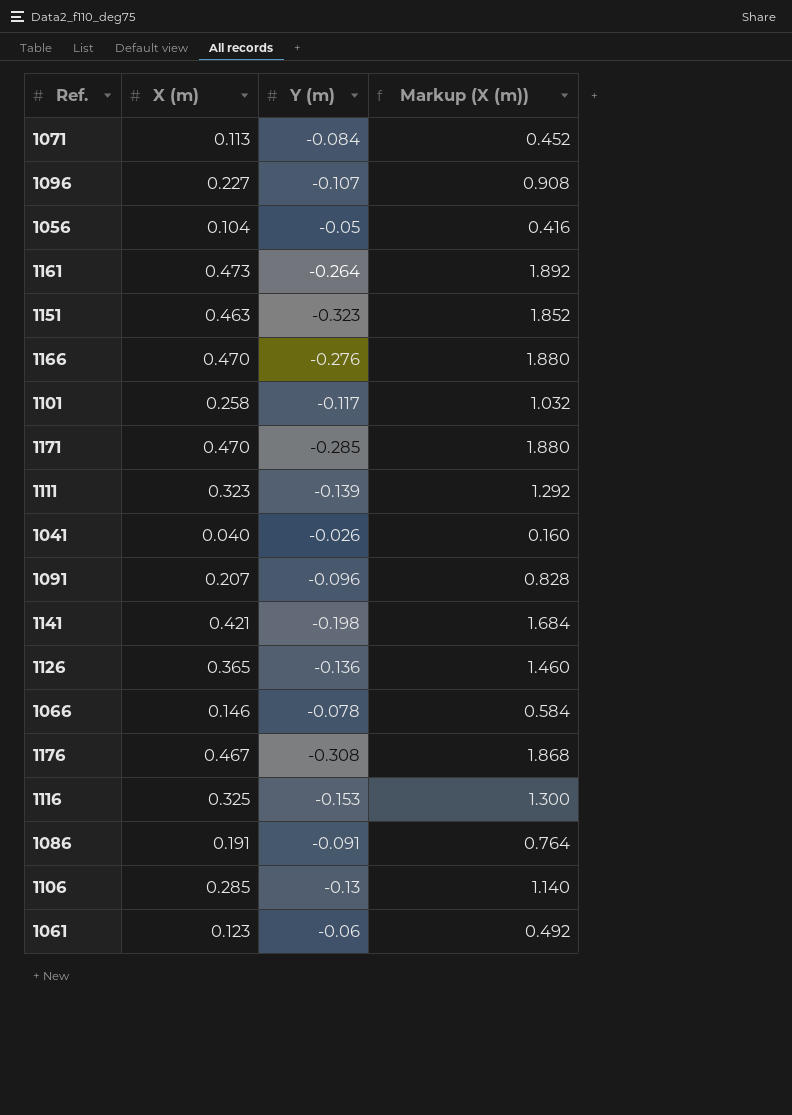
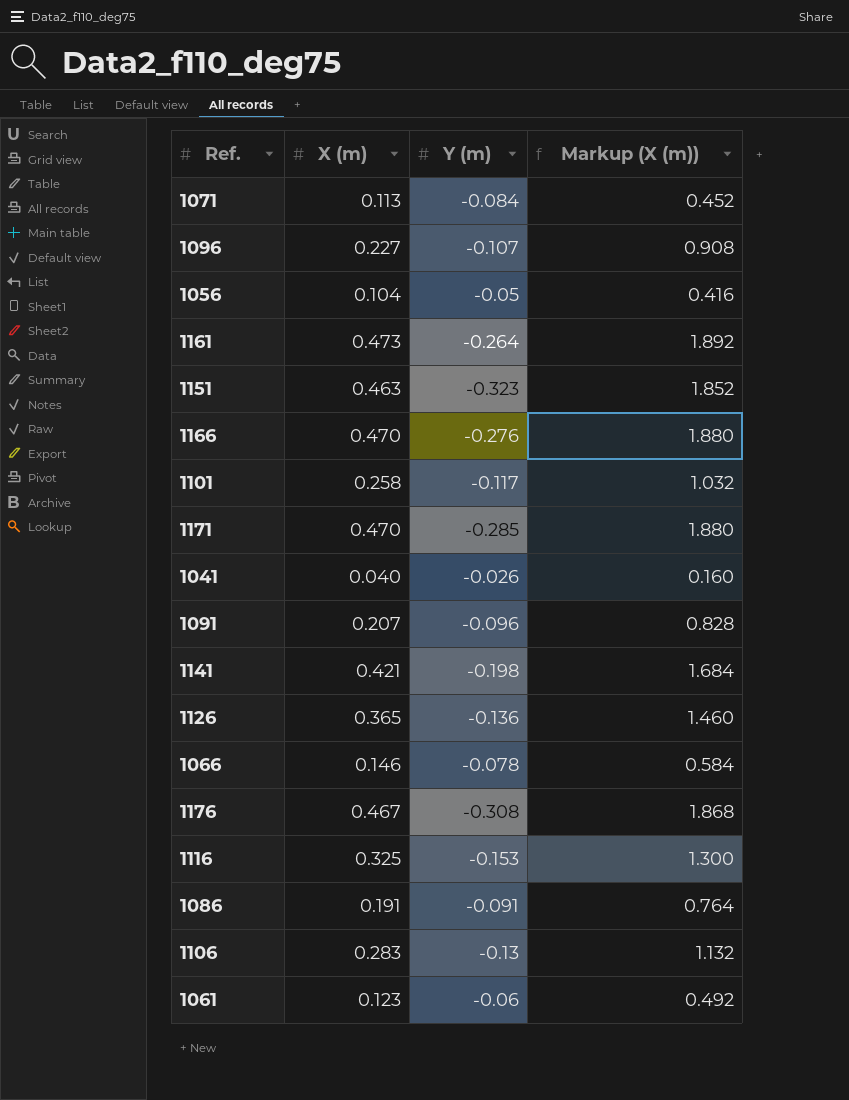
row 1111: 0.323 | -0.139 | 1.292 -> none
1106 | X (m): 0.285 -> 0.283
1106 | Markup (X (m)): 1.140 -> 1.132

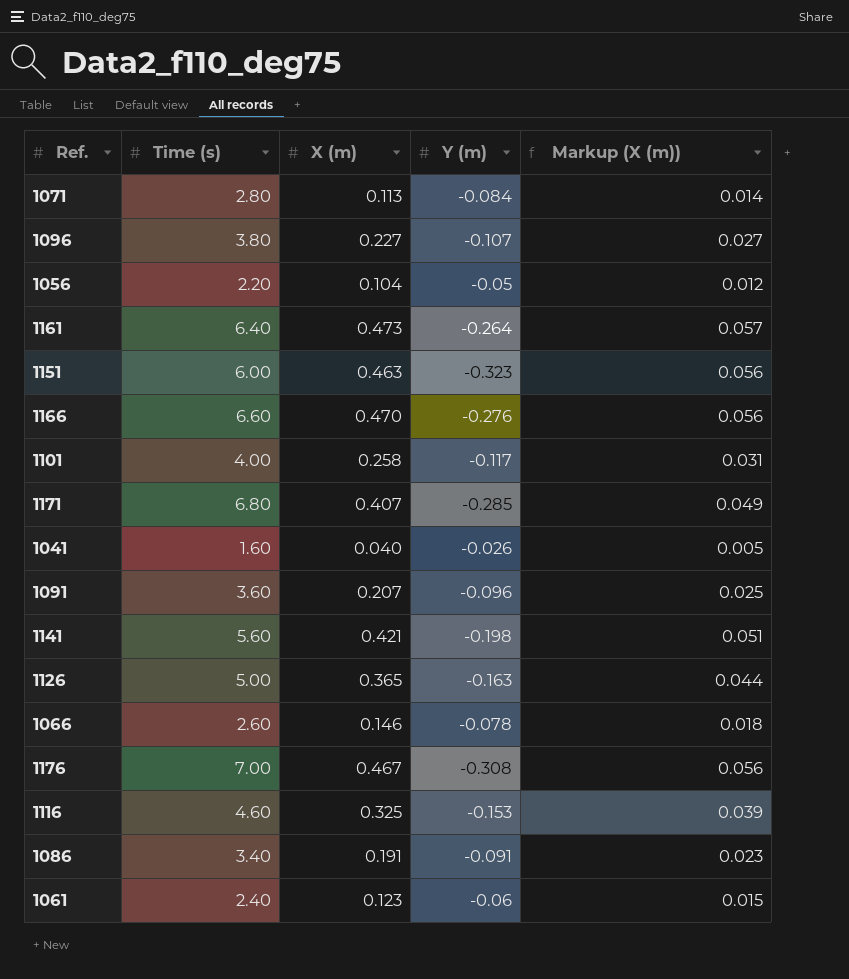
column Time (s) | position: none -> 2
column Markup (X (m)) | formula: [X (m)] * 4 -> [X (m)] * 0.12
row 1106: 0.283 | -0.13 | 1.132 -> none
1171 | X (m): 0.470 -> 0.407
1126 | Y (m): -0.136 -> -0.163

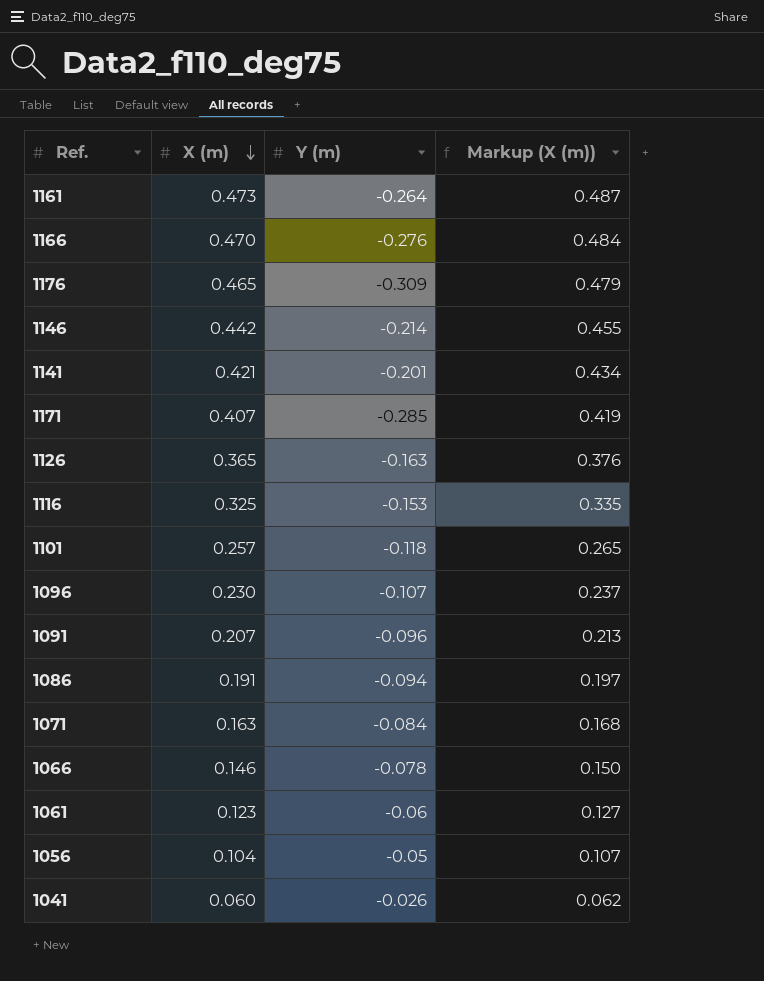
row order: none -> X (m) descending
column Time (s) | position: 2 -> none
column Markup (X (m)) | formula: [X (m)] * 0.12 -> [X (m)] * 1.03
row 1151: 6.00 | 0.463 | -0.323 | 0.056 -> none
1176 | X (m): 0.467 -> 0.465
1176 | Y (m): -0.308 -> -0.309
row 1146: none -> 0.442 | -0.214 | 0.455
1141 | Y (m): -0.198 -> -0.201
1101 | X (m): 0.258 -> 0.257
1101 | Y (m): -0.117 -> -0.118
1096 | X (m): 0.227 -> 0.230
1086 | Y (m): -0.091 -> -0.094
1071 | X (m): 0.113 -> 0.163
1041 | X (m): 0.040 -> 0.060

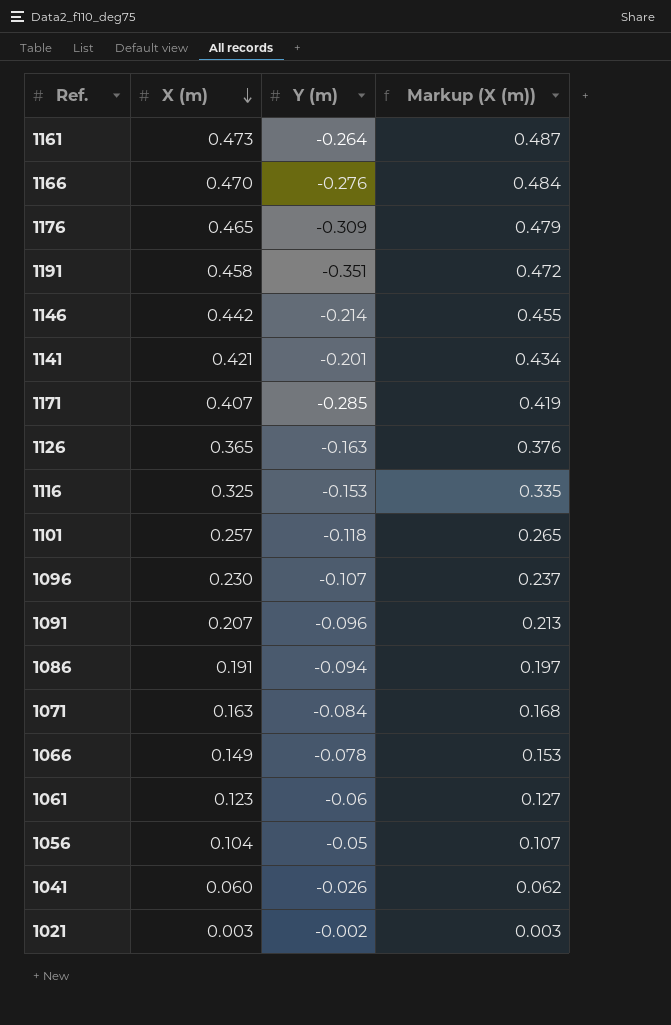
row 1191: none -> 0.458 | -0.351 | 0.472
1066 | X (m): 0.146 -> 0.149
1066 | Markup (X (m)): 0.150 -> 0.153
row 1021: none -> 0.003 | -0.002 | 0.003

